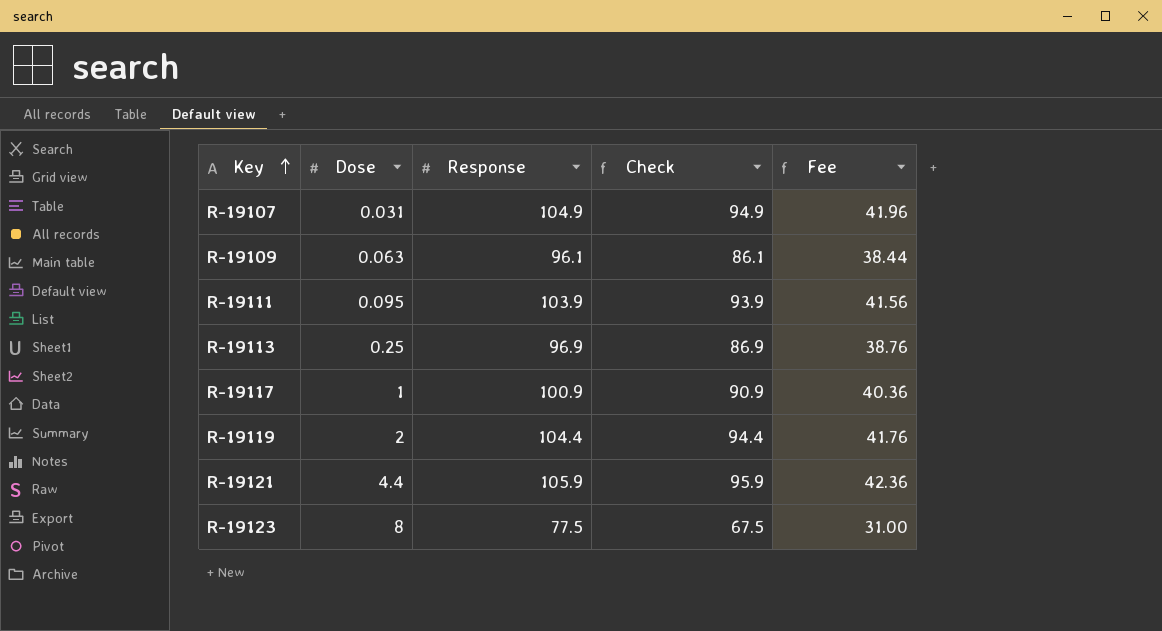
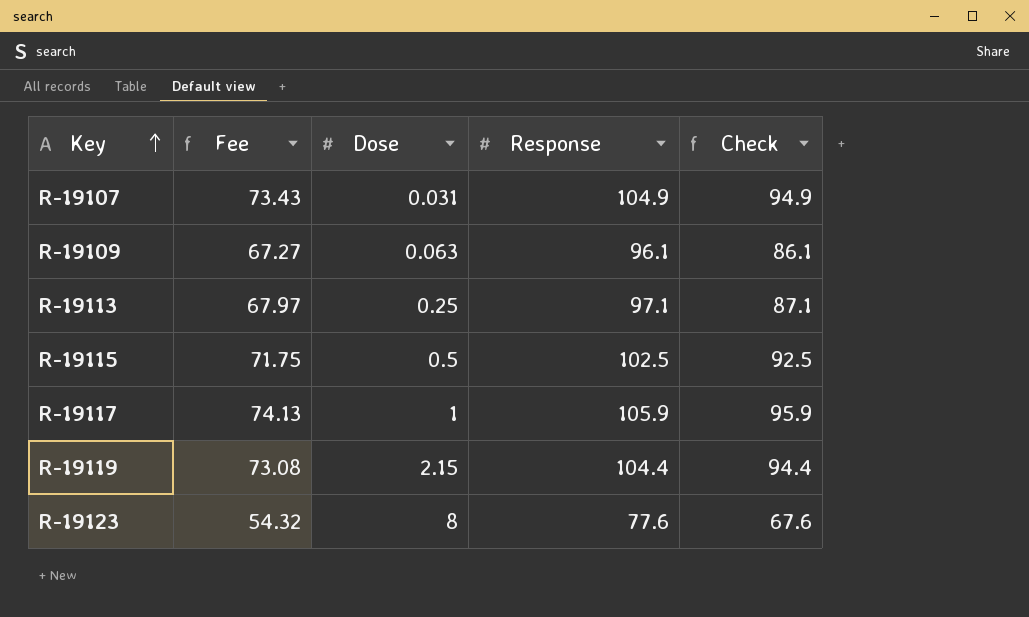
column Fee | formula: [Response] * 0.4 -> [Response] * 0.7
column Fee | position: 5 -> 2
row R-19111: 0.095 | 103.9 | 93.9 | 41.56 -> none
row R-19121: 4.4 | 105.9 | 95.9 | 42.36 -> none
R-19113 | Response: 96.9 -> 97.1
R-19113 | Check: 86.9 -> 87.1
row R-19115: none -> 71.75 | 0.5 | 102.5 | 92.5
R-19117 | Response: 100.9 -> 105.9
R-19117 | Check: 90.9 -> 95.9
R-19119 | Dose: 2 -> 2.15
R-19123 | Response: 77.5 -> 77.6
R-19123 | Check: 67.5 -> 67.6

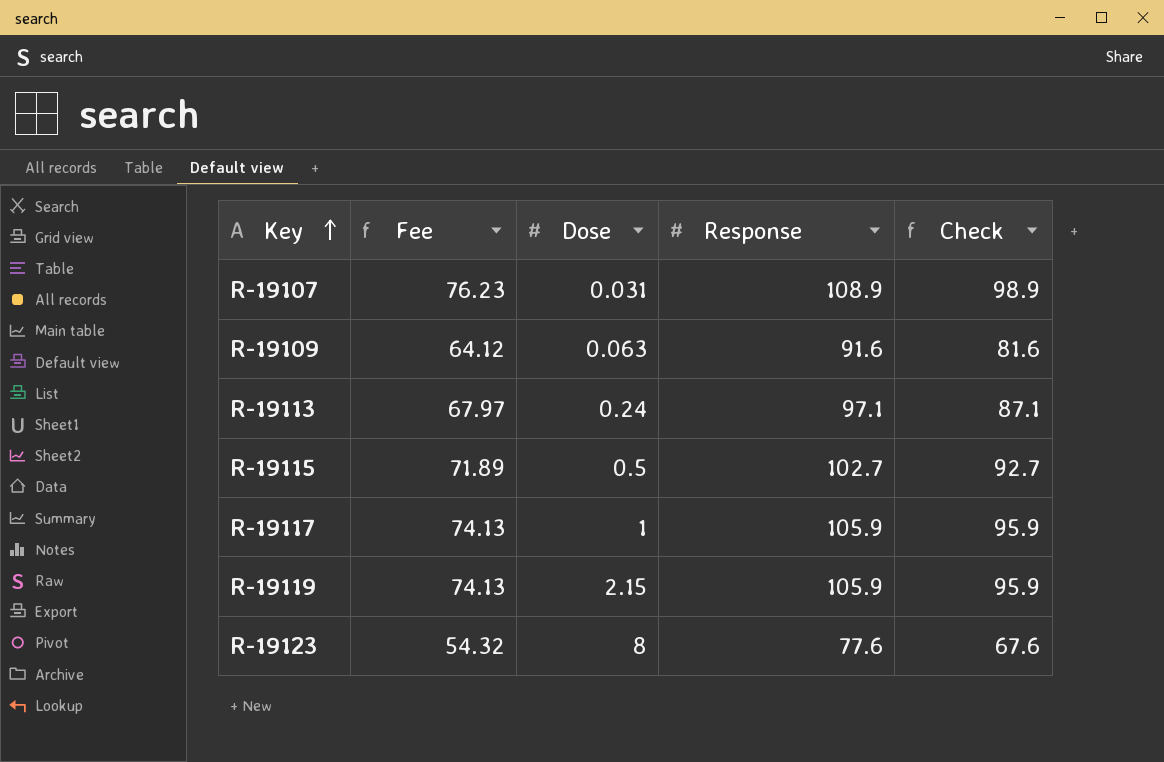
R-19107 | Fee: 73.43 -> 76.23
R-19107 | Response: 104.9 -> 108.9
R-19107 | Check: 94.9 -> 98.9
R-19109 | Fee: 67.27 -> 64.12
R-19109 | Response: 96.1 -> 91.6
R-19109 | Check: 86.1 -> 81.6
R-19113 | Dose: 0.25 -> 0.24
R-19115 | Fee: 71.75 -> 71.89
R-19115 | Response: 102.5 -> 102.7
R-19115 | Check: 92.5 -> 92.7
R-19119 | Fee: 73.08 -> 74.13
R-19119 | Response: 104.4 -> 105.9
R-19119 | Check: 94.4 -> 95.9

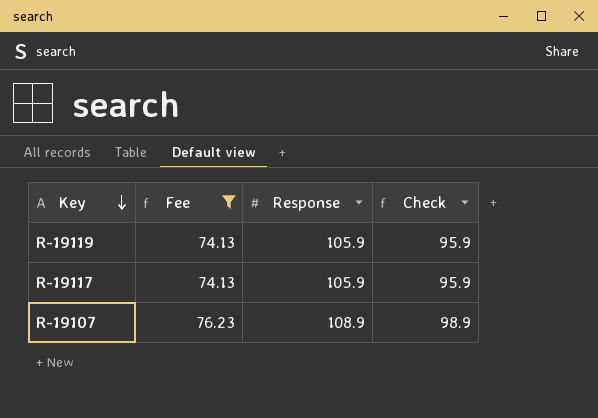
filter: none -> Fee >= 74.13
row order: Key ascending -> Key descending
column Dose | position: 3 -> none

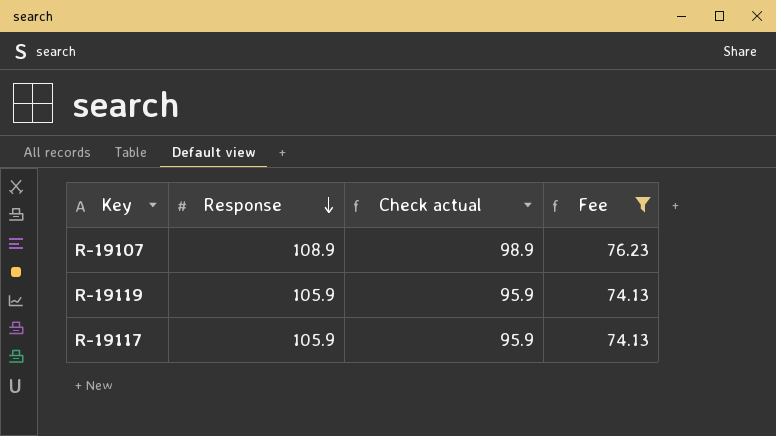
row order: Key descending -> Response descending
column name: Check -> Check actual
column Fee | position: 2 -> 4

